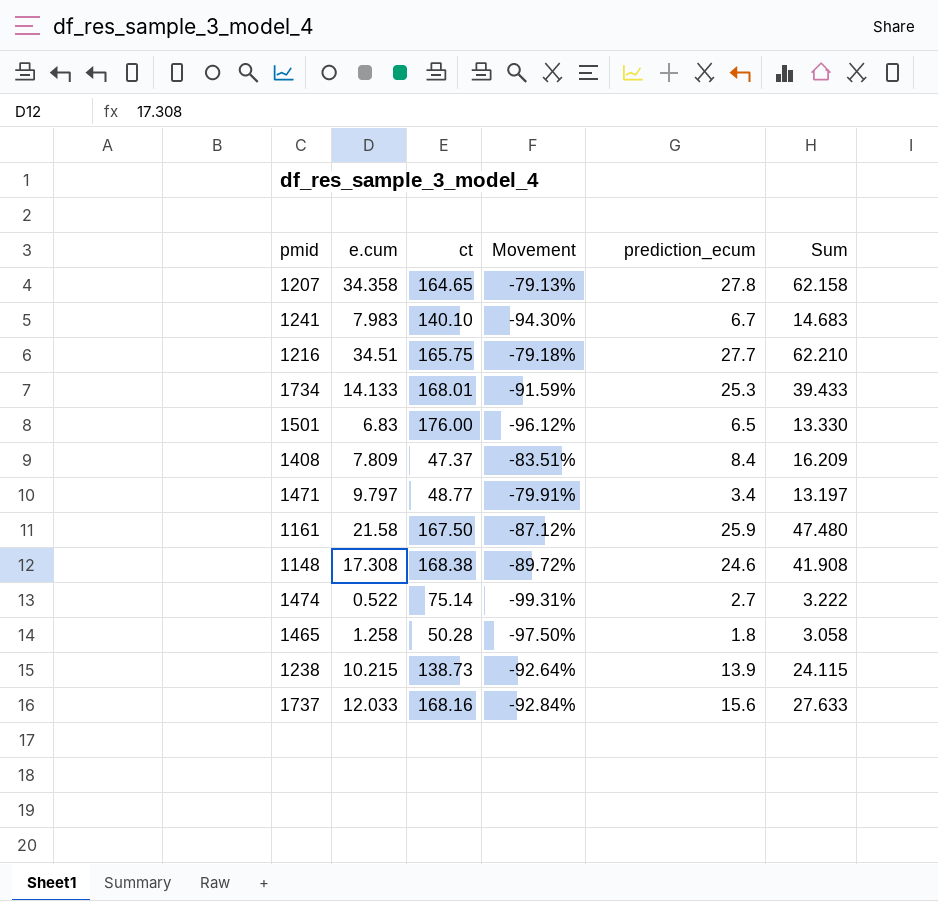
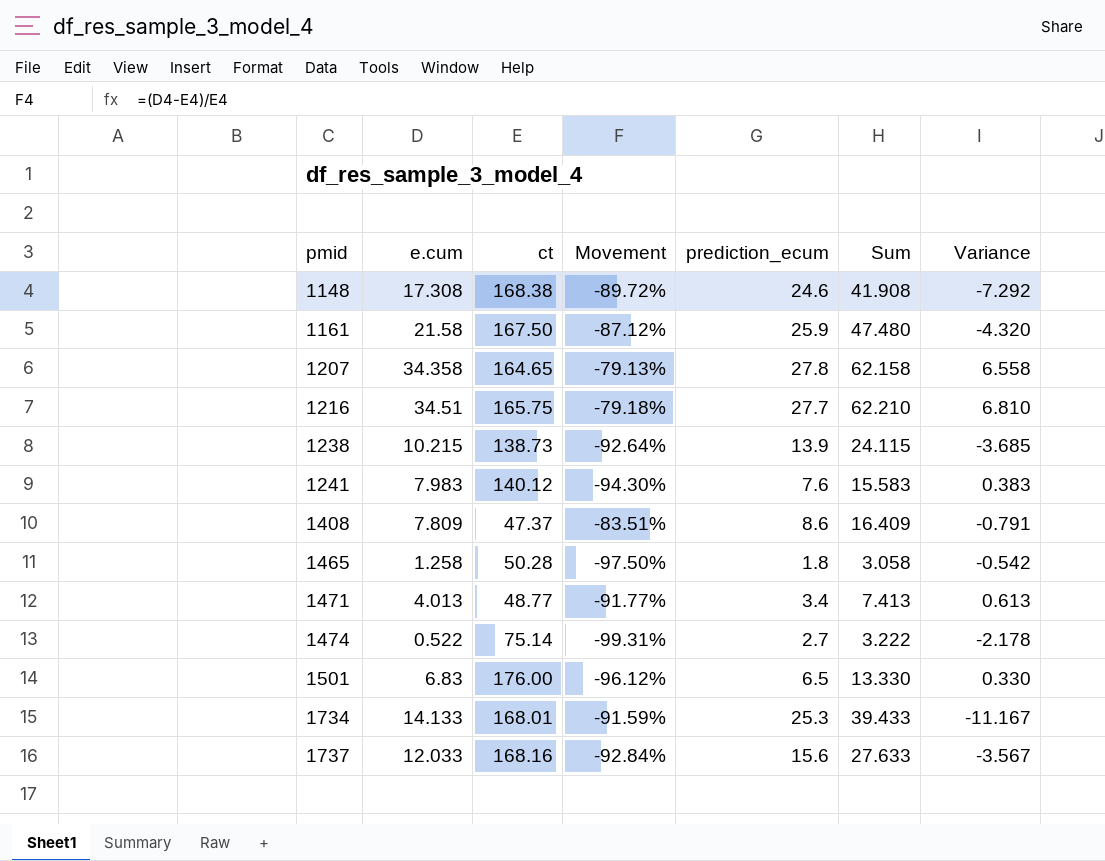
row order: none -> pmid ascending
column Variance | formula: none -> [e.cum] - [prediction_ecum]
1241 | ct: 140.10 -> 140.12
1241 | prediction_ecum: 6.7 -> 7.6
1241 | Sum: 14.683 -> 15.583
1408 | prediction_ecum: 8.4 -> 8.6
1408 | Sum: 16.209 -> 16.409
1471 | e.cum: 9.797 -> 4.013
1471 | Movement: -79.91% -> -91.77%
1471 | Sum: 13.197 -> 7.413

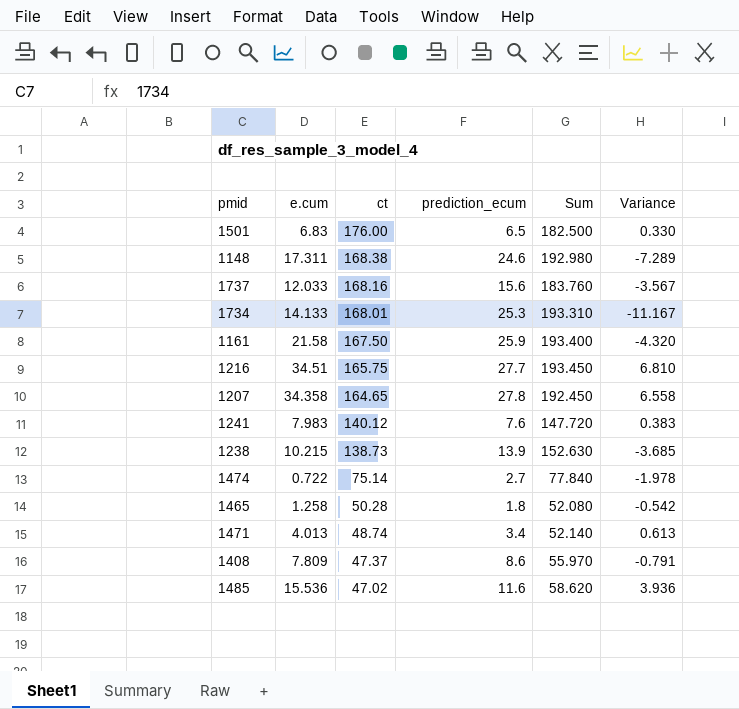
row order: pmid ascending -> ct descending
column Movement | formula: ([e.cum] - [ct]) / [ct] -> none
column Sum | formula: [e.cum] + [prediction_ecum] -> [ct] + [prediction_ecum]
1148 | e.cum: 17.308 -> 17.311
1148 | Variance: -7.292 -> -7.289
1474 | e.cum: 0.522 -> 0.722
1474 | Variance: -2.178 -> -1.978
1471 | ct: 48.77 -> 48.74
row 1485: none -> 15.536 | 47.02 | 11.6 | 58.620 | 3.936

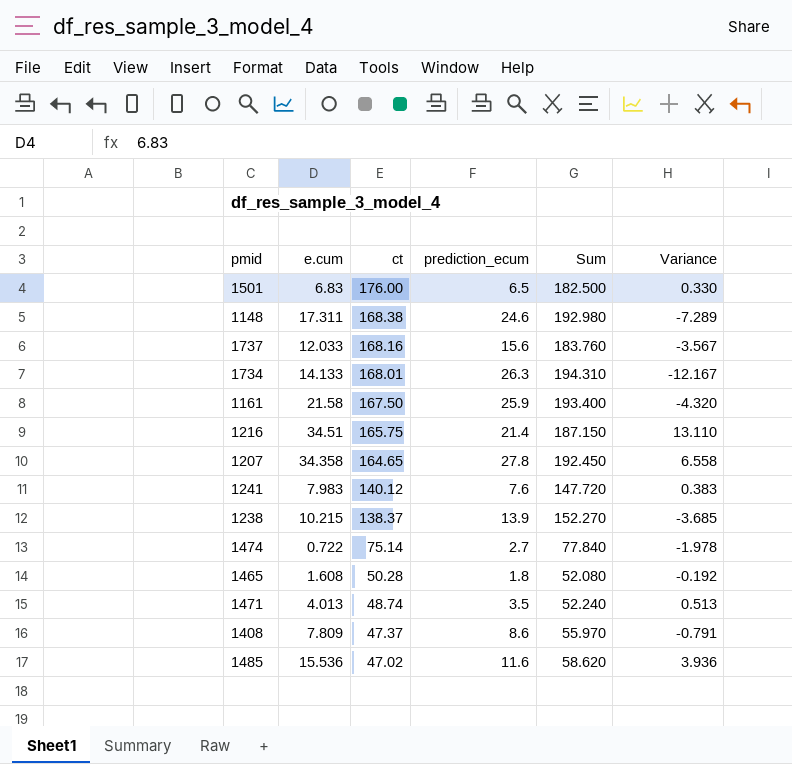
1734 | prediction_ecum: 25.3 -> 26.3
1734 | Sum: 193.310 -> 194.310
1734 | Variance: -11.167 -> -12.167
1216 | prediction_ecum: 27.7 -> 21.4
1216 | Sum: 193.450 -> 187.150
1216 | Variance: 6.810 -> 13.110
1238 | ct: 138.73 -> 138.37
1238 | Sum: 152.630 -> 152.270
1465 | e.cum: 1.258 -> 1.608
1465 | Variance: -0.542 -> -0.192
1471 | prediction_ecum: 3.4 -> 3.5
1471 | Sum: 52.140 -> 52.240
1471 | Variance: 0.613 -> 0.513

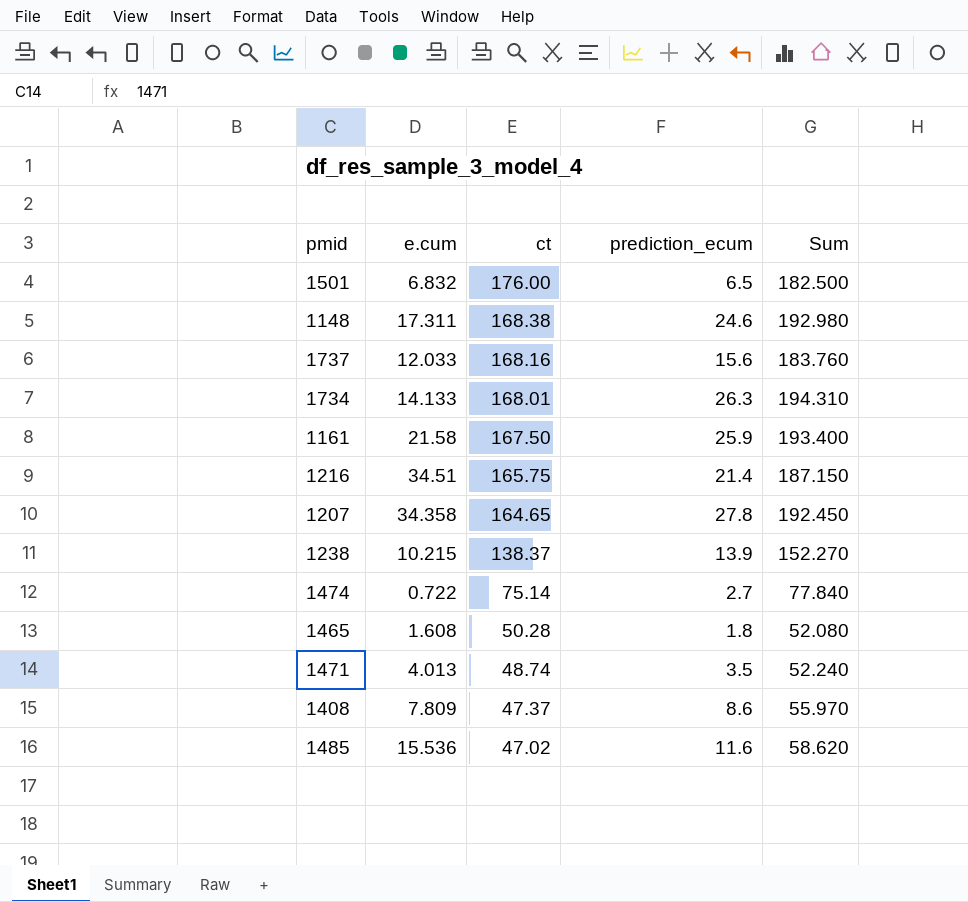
column Variance | formula: [e.cum] - [prediction_ecum] -> none
row 1241: 7.983 | 140.12 | 7.6 | 147.720 | 0.383 -> none
1501 | e.cum: 6.83 -> 6.832

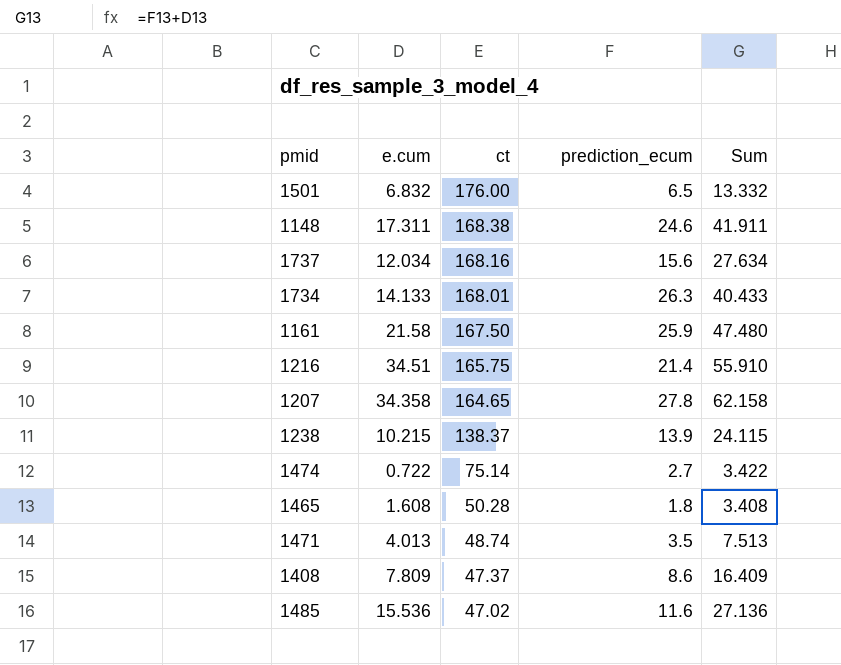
column Sum | formula: [ct] + [prediction_ecum] -> [e.cum] + [prediction_ecum]
1737 | e.cum: 12.033 -> 12.034

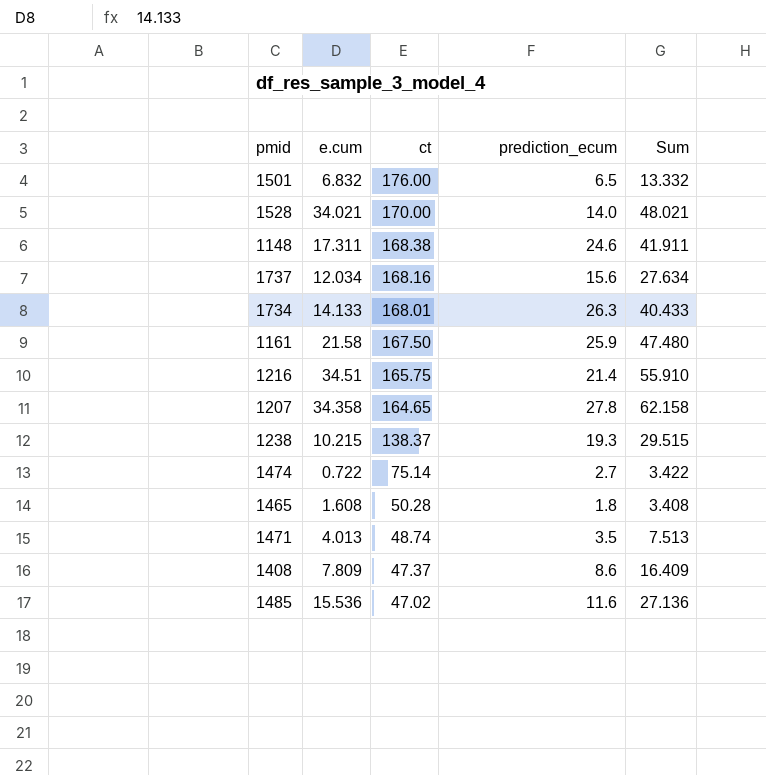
row 1528: none -> 34.021 | 170.00 | 14.0 | 48.021
1238 | prediction_ecum: 13.9 -> 19.3
1238 | Sum: 24.115 -> 29.515

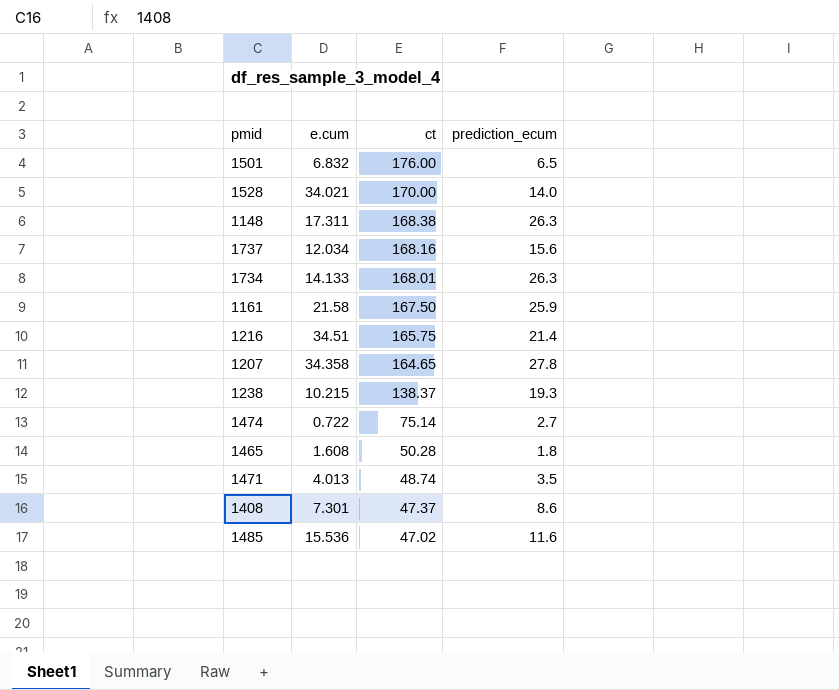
column Sum | formula: [e.cum] + [prediction_ecum] -> none
1148 | prediction_ecum: 24.6 -> 26.3
1408 | e.cum: 7.809 -> 7.301

